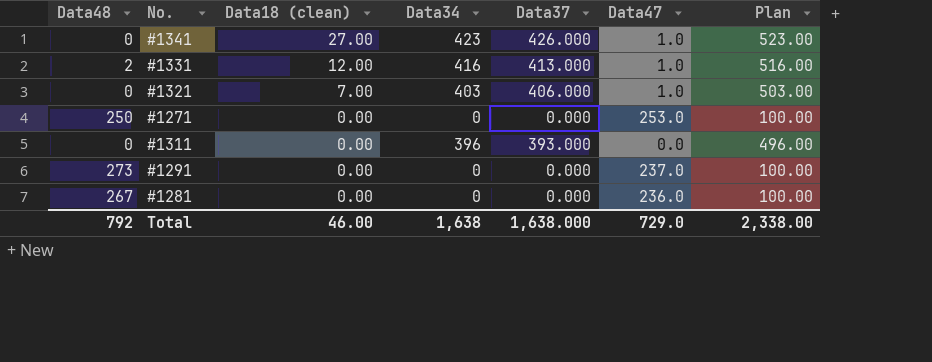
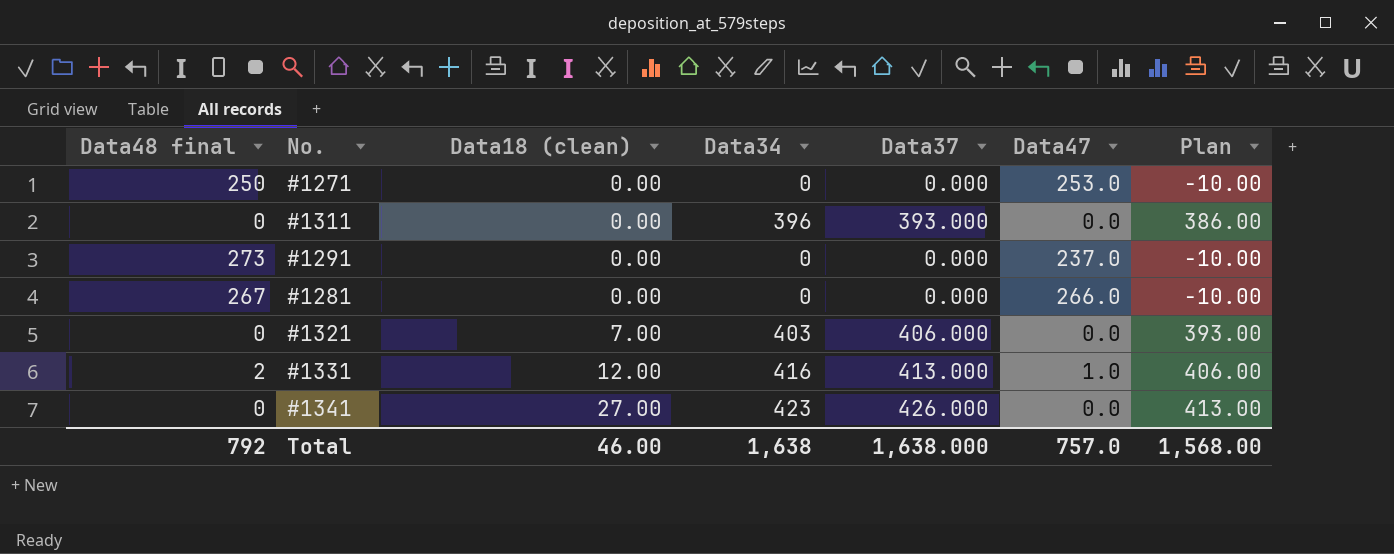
row order: Data18 (clean) descending -> Data18 (clean) ascending
column name: Data48 -> Data48 final
column Plan | formula: [Data34] + 100 -> [Data34] - 10
#1281 | Data47: 236.0 -> 266.0
#1321 | Data47: 1.0 -> 0.0
#1341 | Data47: 1.0 -> 0.0
Total | Data47: 729.0 -> 757.0
Total | Plan: 2,338.00 -> 1,568.00

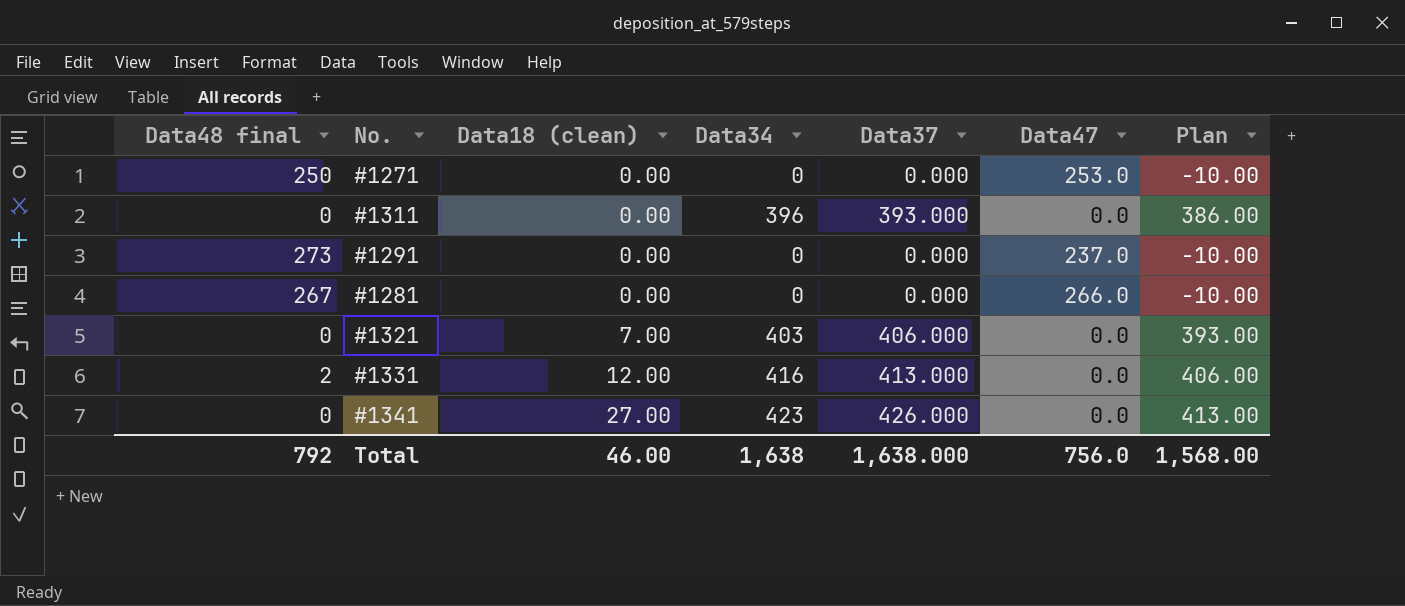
#1331 | Data47: 1.0 -> 0.0
Total | Data47: 757.0 -> 756.0

